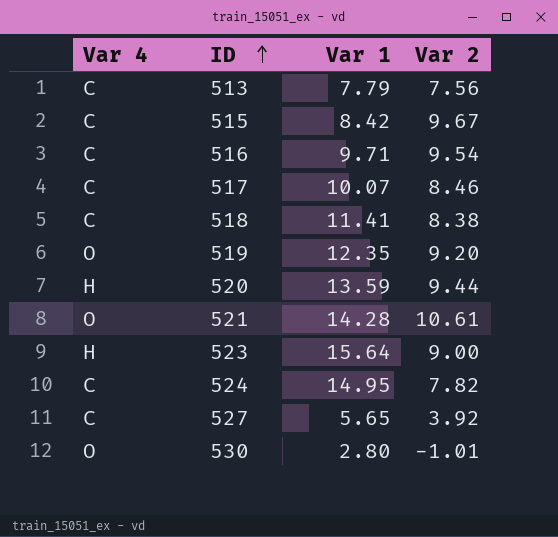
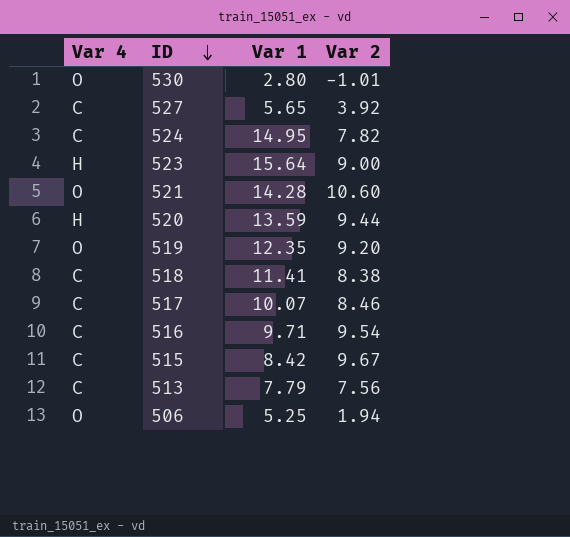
row order: ID ascending -> ID descending
521 | Var 2: 10.61 -> 10.60
row 506: none -> O | 5.25 | 1.94

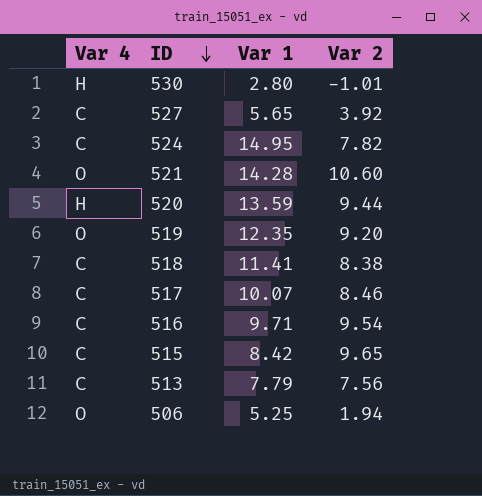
row 523: H | 15.64 | 9.00 -> none
530 | Var 4: O -> H
515 | Var 2: 9.67 -> 9.65

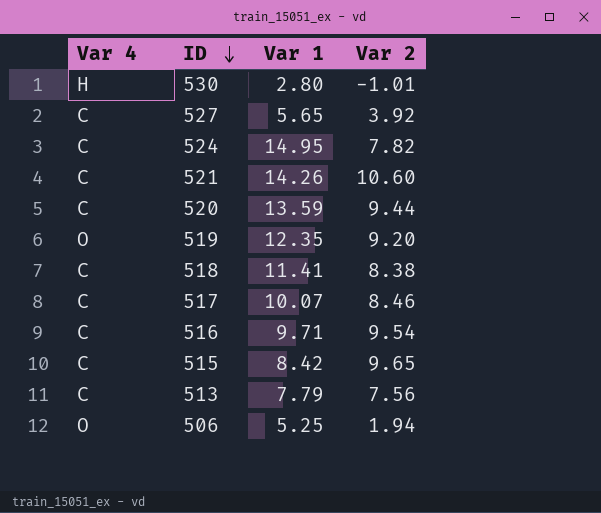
521 | Var 4: O -> C
521 | Var 1: 14.28 -> 14.26
520 | Var 4: H -> C

